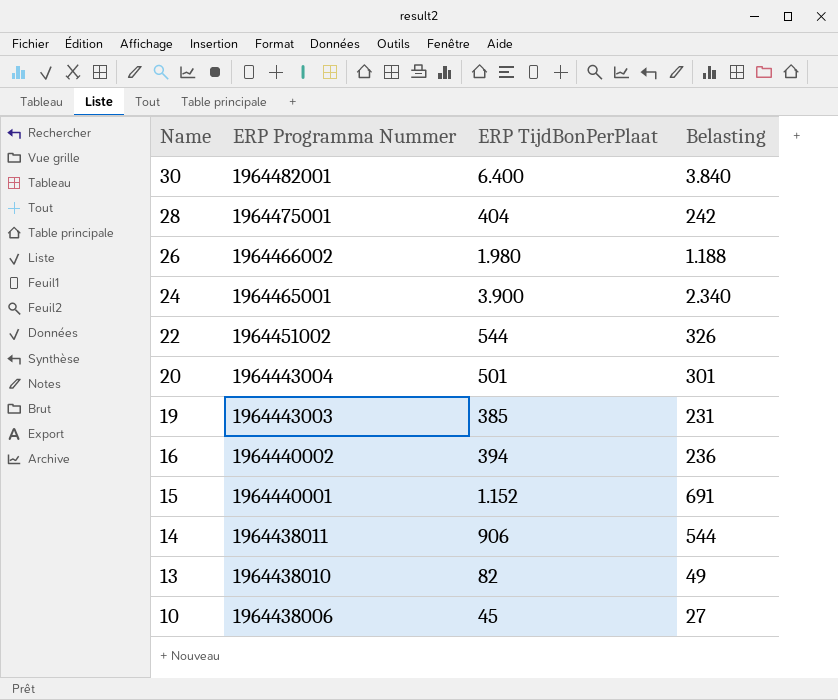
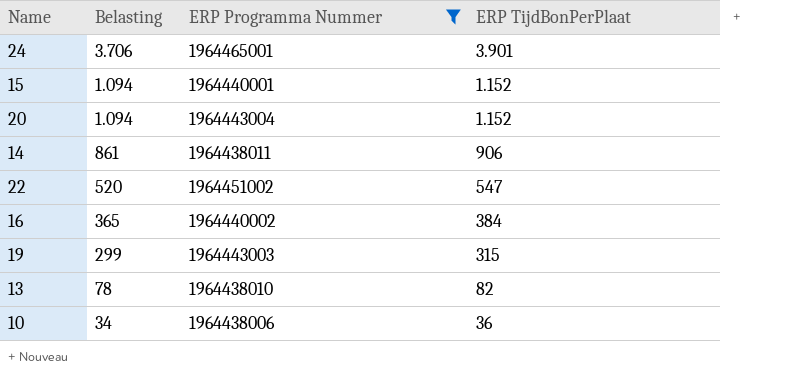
filter: none -> ERP Programma Nummer <= 1964465001
row order: Name descending -> Belasting descending
column Belasting | formula: [ERP TijdBonPerPlaat] * 0,6 -> [ERP TijdBonPerPlaat] * 0,95
column Belasting | position: 4 -> 2
24 | ERP TijdBonPerPlaat: 3.900 -> 3.901
20 | ERP TijdBonPerPlaat: 501 -> 1.152
22 | ERP TijdBonPerPlaat: 544 -> 547
16 | ERP TijdBonPerPlaat: 394 -> 384
19 | ERP TijdBonPerPlaat: 385 -> 315
10 | ERP TijdBonPerPlaat: 45 -> 36

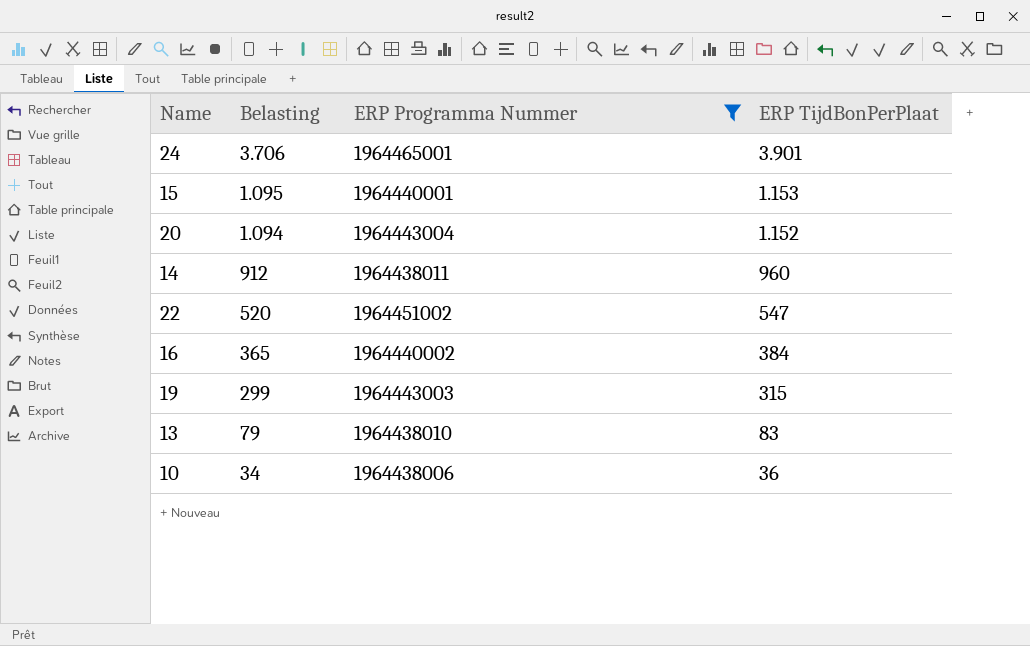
15 | Belasting: 1.094 -> 1.095
15 | ERP TijdBonPerPlaat: 1.152 -> 1.153
14 | Belasting: 861 -> 912
14 | ERP TijdBonPerPlaat: 906 -> 960
13 | Belasting: 78 -> 79
13 | ERP TijdBonPerPlaat: 82 -> 83

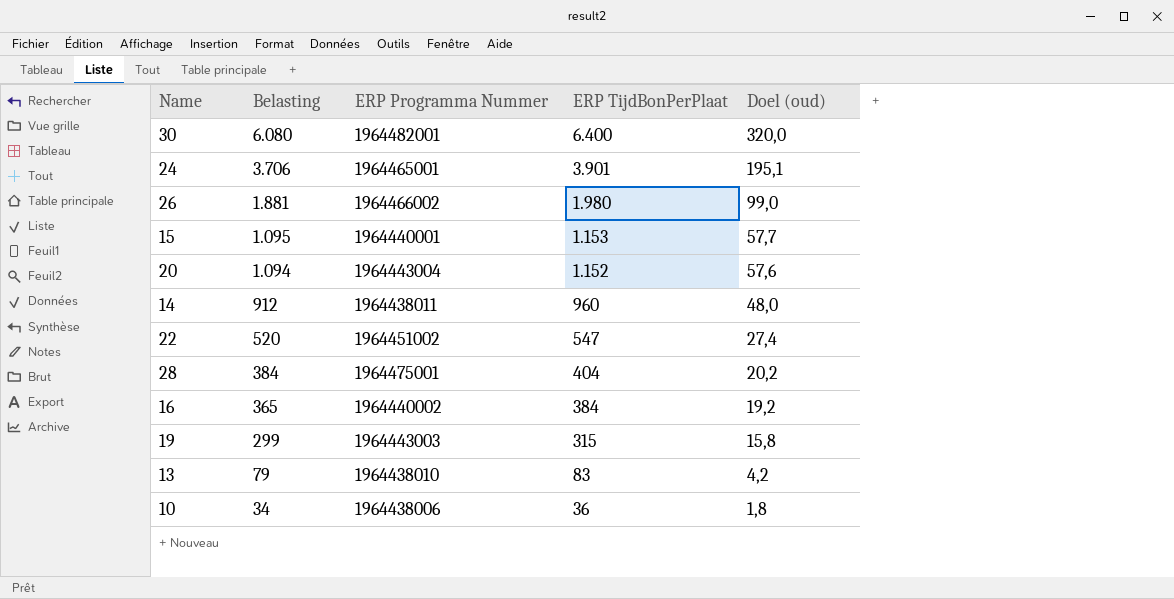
filter: ERP Programma Nummer <= 1964465001 -> none
column Doel (oud) | formula: none -> [ERP TijdBonPerPlaat] * 0,05

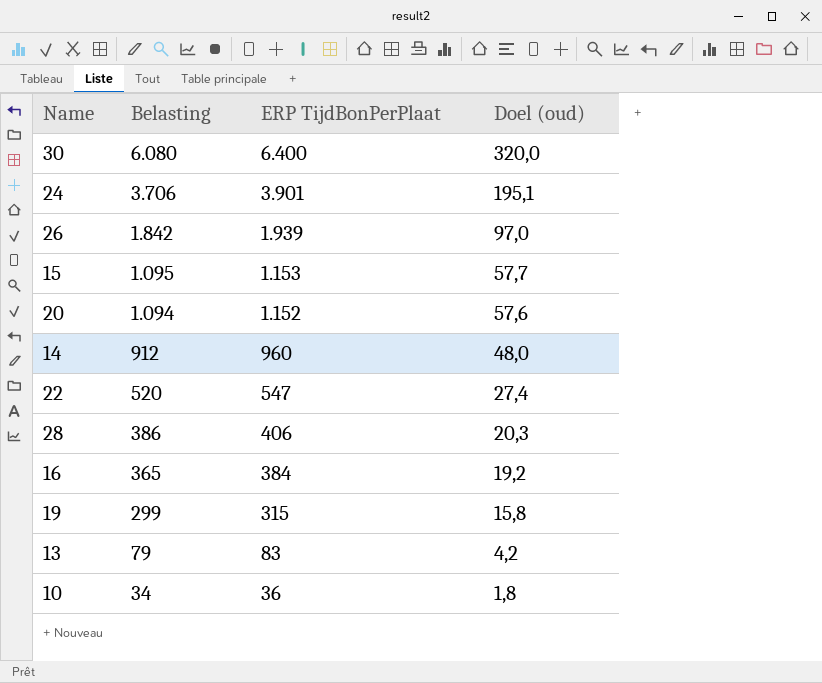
column ERP Programma Nummer | position: 3 -> none
26 | Belasting: 1.881 -> 1.842
26 | ERP TijdBonPerPlaat: 1.980 -> 1.939
26 | Doel (oud): 99,0 -> 97,0
28 | Belasting: 384 -> 386
28 | ERP TijdBonPerPlaat: 404 -> 406
28 | Doel (oud): 20,2 -> 20,3

